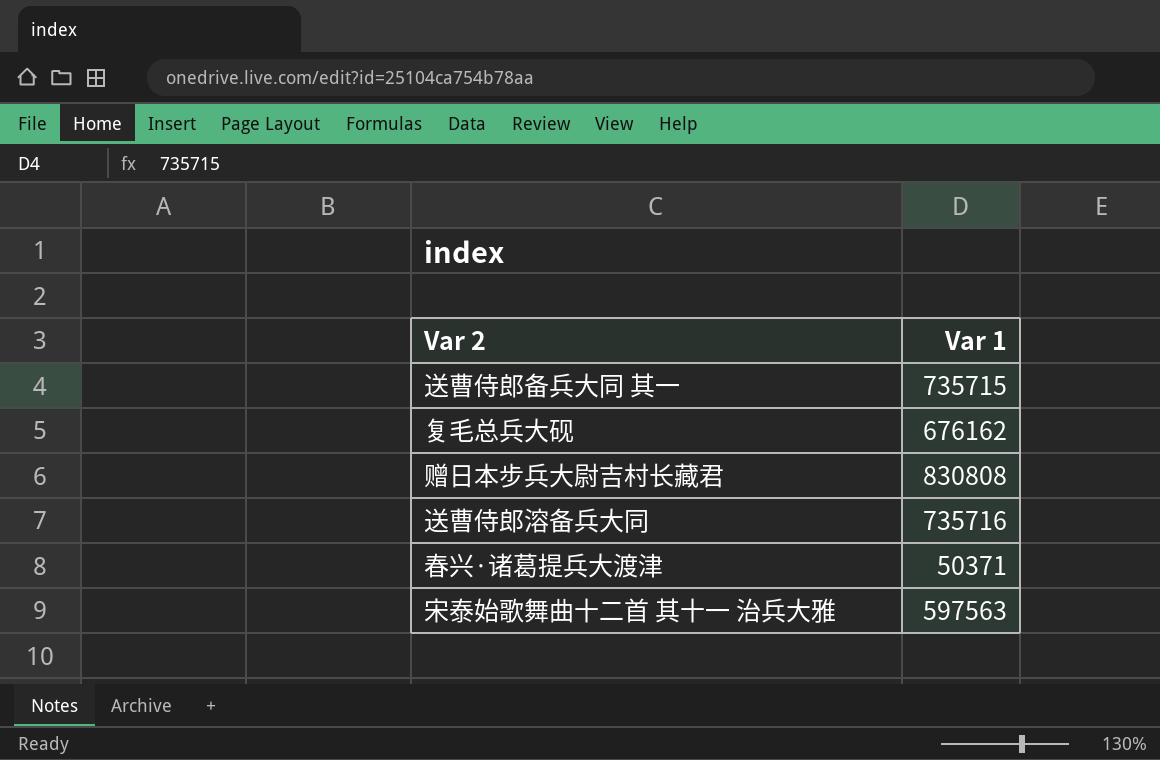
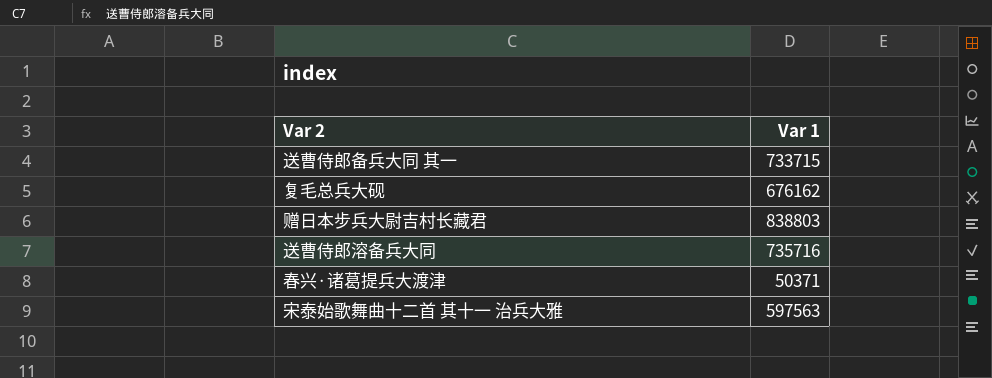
送曹侍郎备兵大同 其一 | Var 1: 735715 -> 733715
赠日本步兵大尉吉村长藏君 | Var 1: 830808 -> 838803

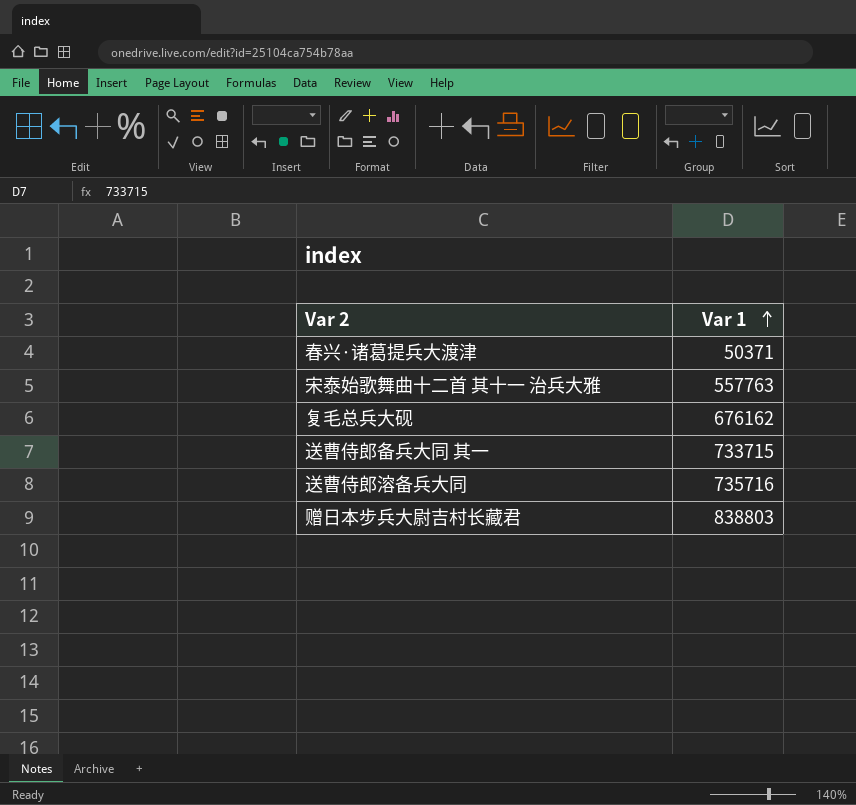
row order: none -> Var 1 ascending
宋泰始歌舞曲十二首 其十一 治兵大雅 | Var 1: 597563 -> 557763

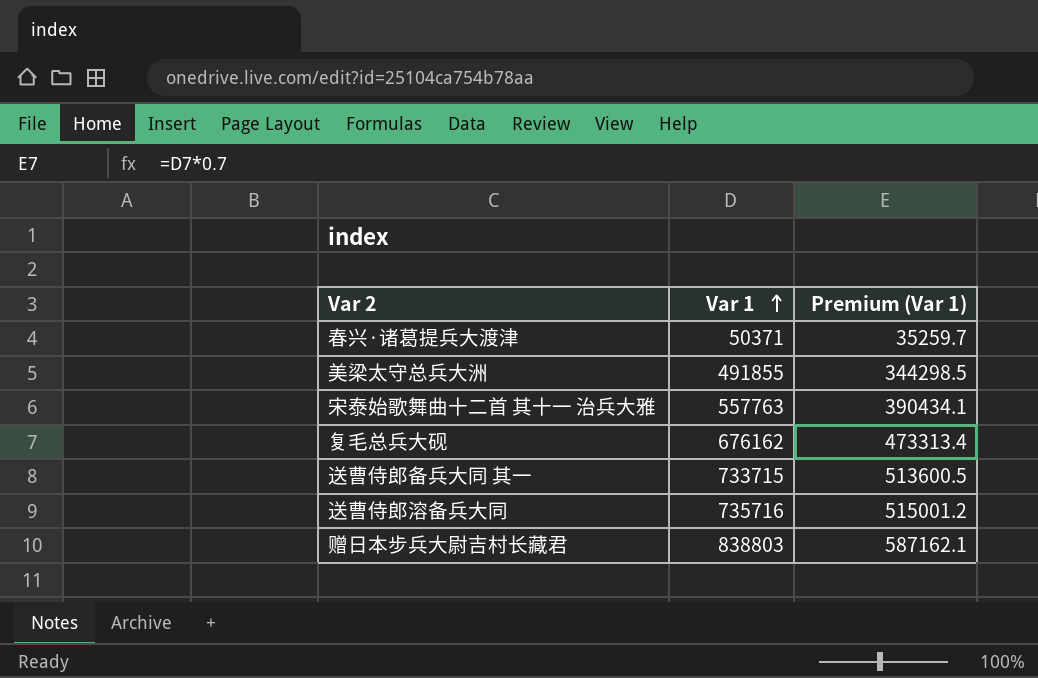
column Premium (Var 1) | formula: none -> [Var 1] * 0.7
row 美梁太守总兵大洲: none -> 491855 | 344298.5

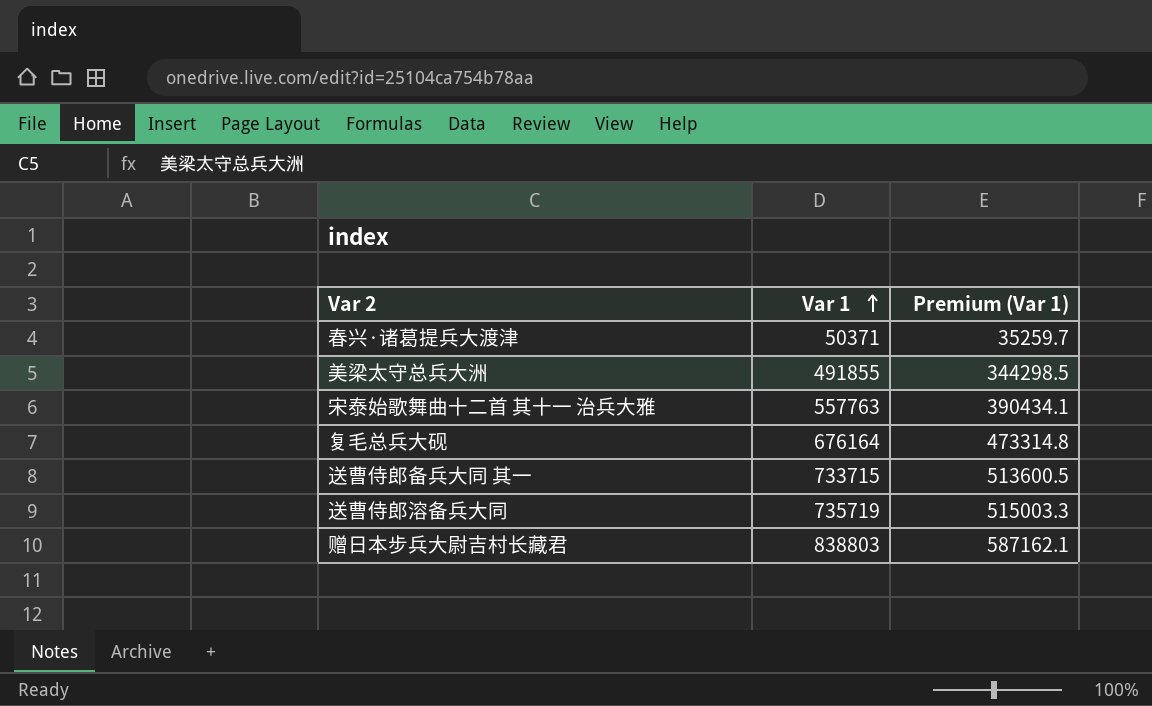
复毛总兵大砚 | Var 1: 676162 -> 676164
复毛总兵大砚 | Premium (Var 1): 473313.4 -> 473314.8
送曹侍郎溶备兵大同 | Var 1: 735716 -> 735719
送曹侍郎溶备兵大同 | Premium (Var 1): 515001.2 -> 515003.3

